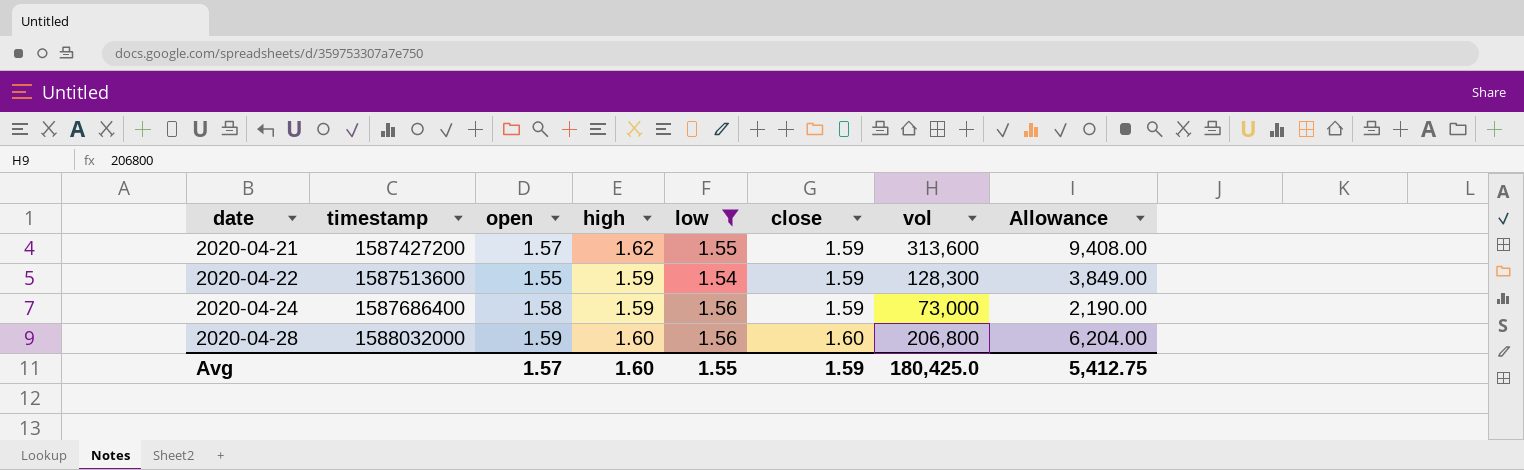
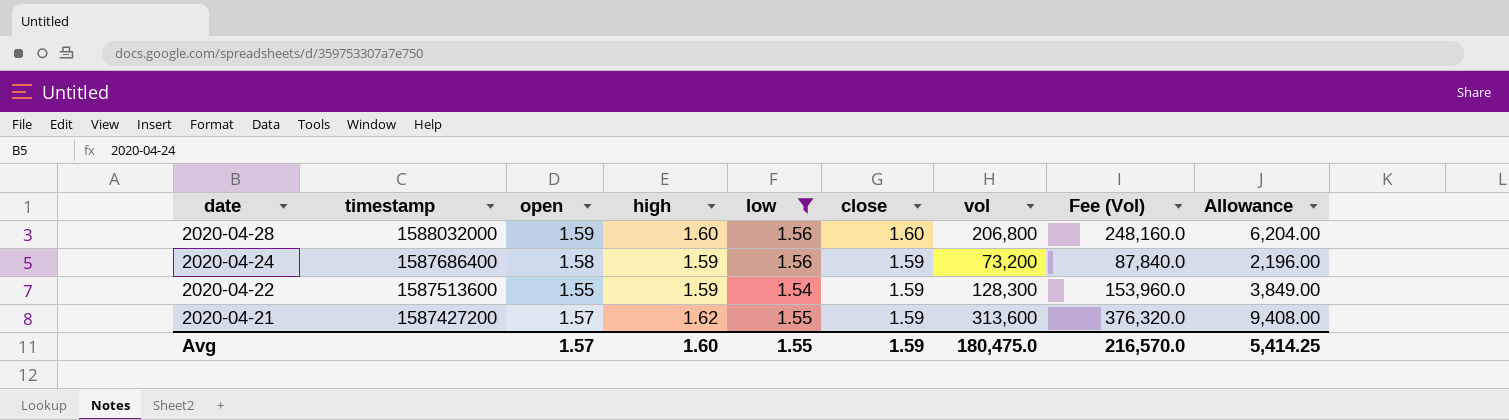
row order: date ascending -> date descending
column Fee (Vol) | formula: none -> [vol] * 1.2
2020-04-24 | vol: 73,000 -> 73,200
2020-04-24 | Allowance: 2,190.00 -> 2,196.00
Avg | vol: 180,425.0 -> 180,475.0
Avg | Allowance: 5,412.75 -> 5,414.25

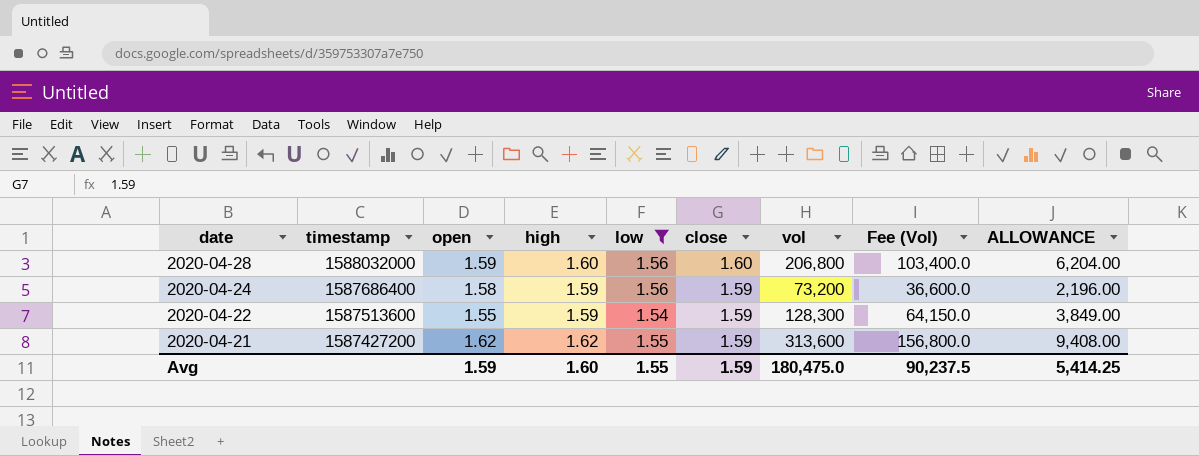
column Fee (Vol) | formula: [vol] * 1.2 -> [vol] * 0.5
column name: Allowance -> ALLOWANCE
2020-04-21 | open: 1.57 -> 1.62
Avg | open: 1.57 -> 1.59
Avg | Fee (Vol): 216,570.0 -> 90,237.5

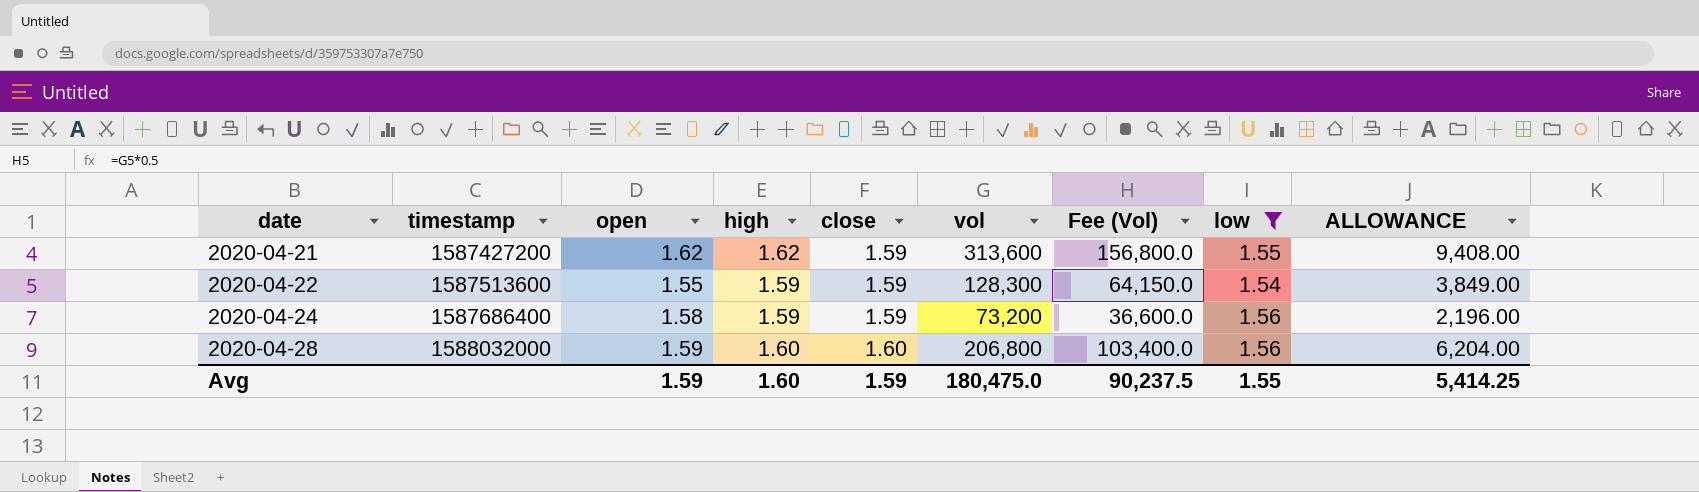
row order: date descending -> date ascending
column low | position: 5 -> 8

